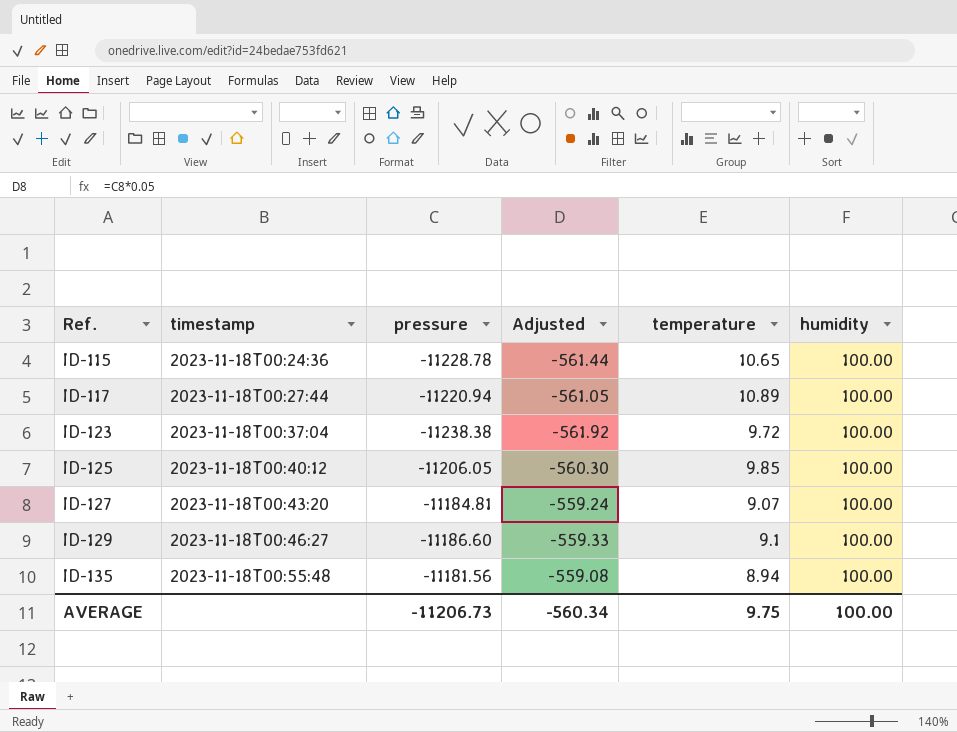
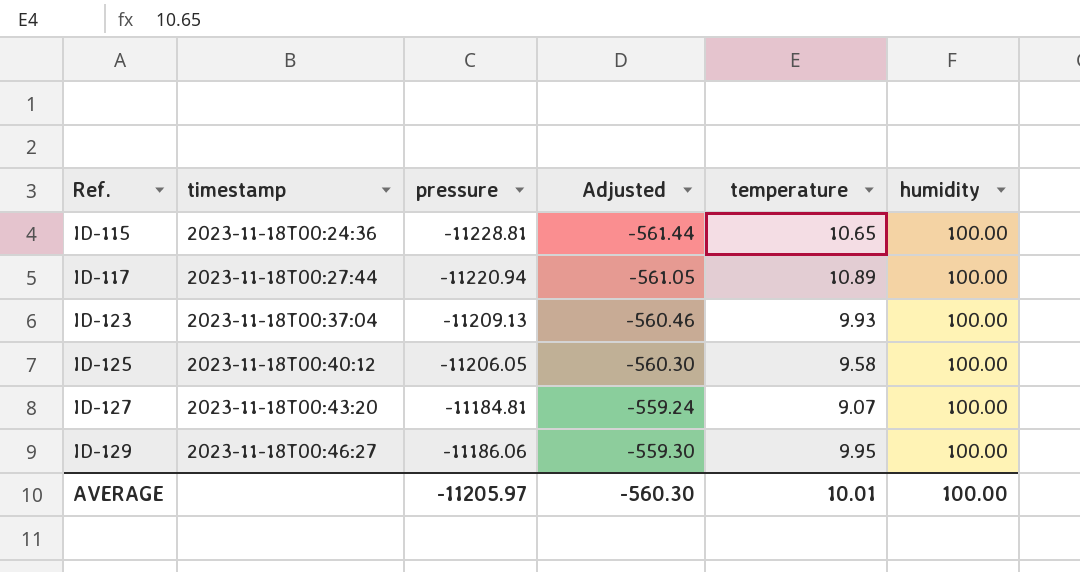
row ID-135: 2023-11-18T00:55:48 | -11181.56 | -559.08 | 8.94 | 100.00 -> none
ID-115 | pressure: -11228.78 -> -11228.81
ID-123 | pressure: -11238.38 -> -11209.13
ID-123 | Adjusted: -561.92 -> -560.46
ID-123 | temperature: 9.72 -> 9.93
ID-125 | temperature: 9.85 -> 9.58
ID-129 | pressure: -11186.60 -> -11186.06
ID-129 | Adjusted: -559.33 -> -559.30
ID-129 | temperature: 9.1 -> 9.95
AVERAGE | pressure: -11206.73 -> -11205.97
AVERAGE | Adjusted: -560.34 -> -560.30
AVERAGE | temperature: 9.75 -> 10.01

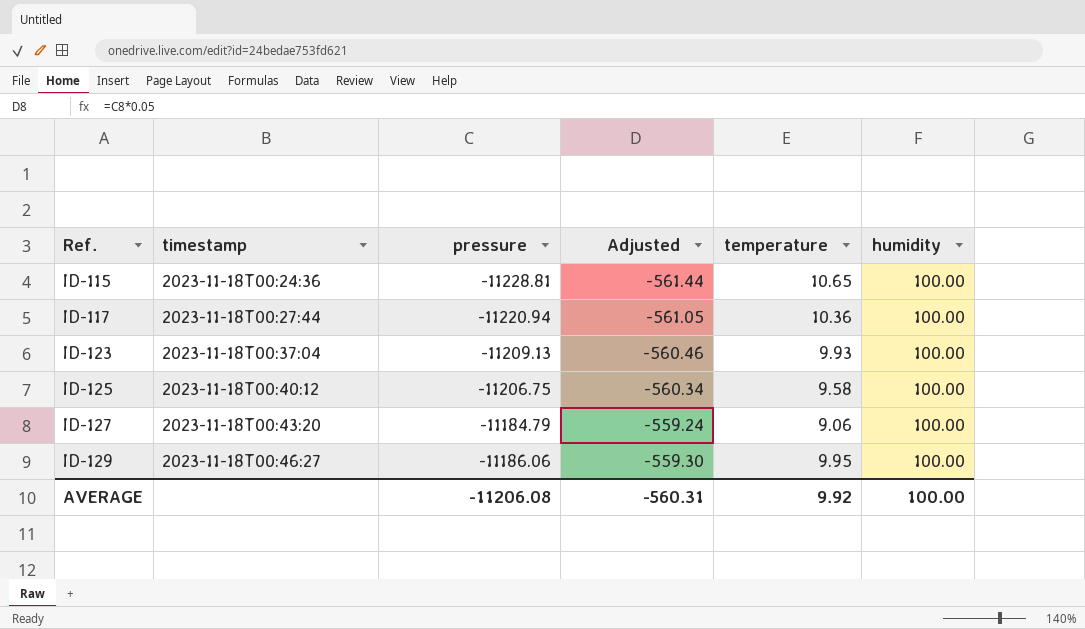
ID-117 | temperature: 10.89 -> 10.36
ID-125 | pressure: -11206.05 -> -11206.75
ID-125 | Adjusted: -560.30 -> -560.34
ID-127 | pressure: -11184.81 -> -11184.79
ID-127 | temperature: 9.07 -> 9.06
AVERAGE | pressure: -11205.97 -> -11206.08
AVERAGE | Adjusted: -560.30 -> -560.31
AVERAGE | temperature: 10.01 -> 9.92

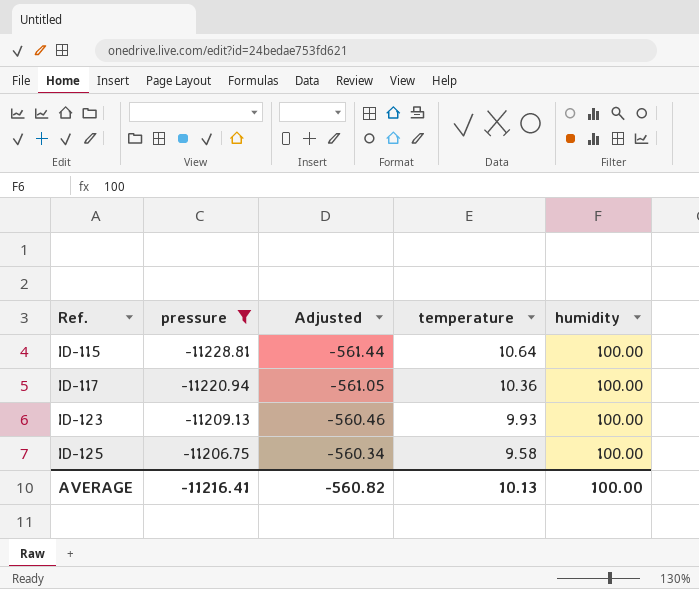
filter: none -> pressure <= -11206.75
column timestamp | position: 2 -> none
ID-115 | temperature: 10.65 -> 10.64
AVERAGE | pressure: -11206.08 -> -11216.41
AVERAGE | Adjusted: -560.31 -> -560.82
AVERAGE | temperature: 9.92 -> 10.13

